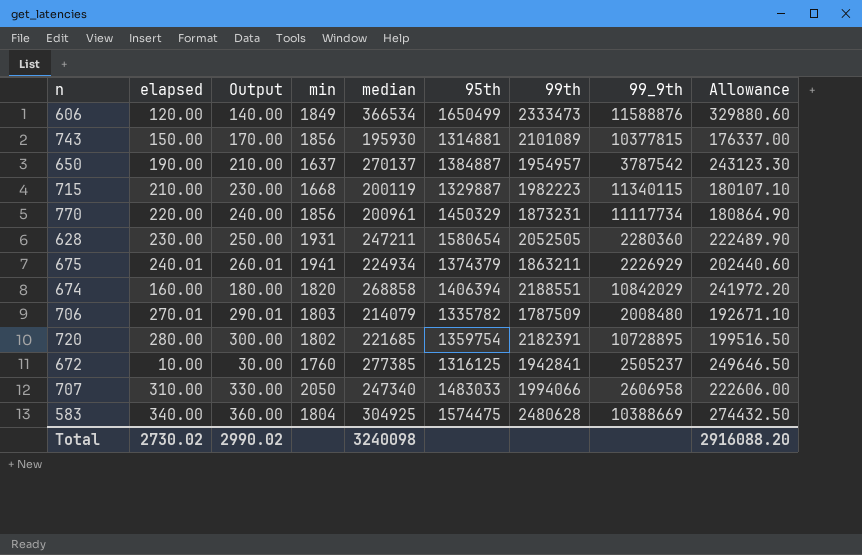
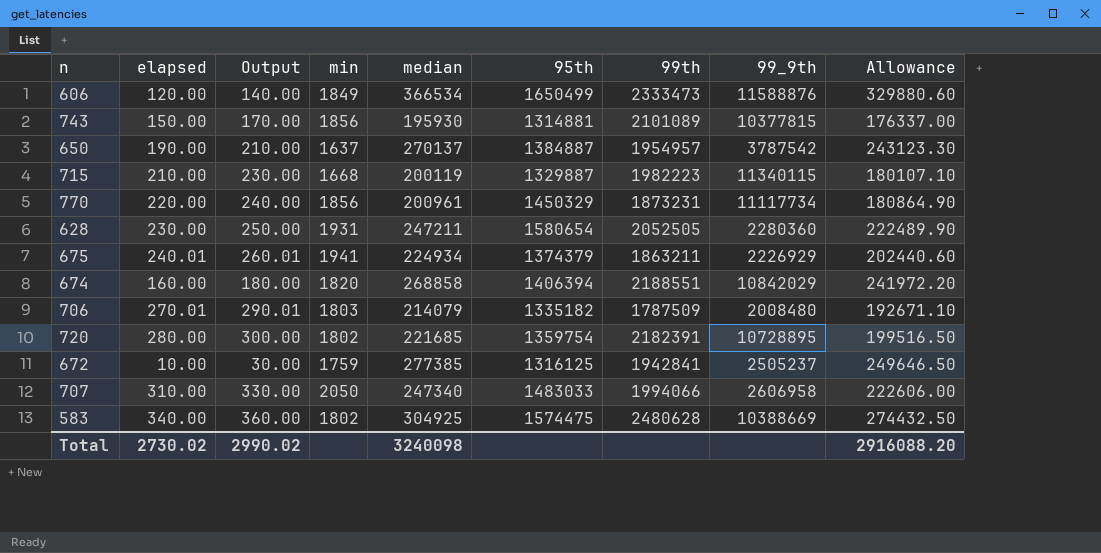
706 | 95th: 1335782 -> 1335182
672 | min: 1760 -> 1759
583 | min: 1804 -> 1802

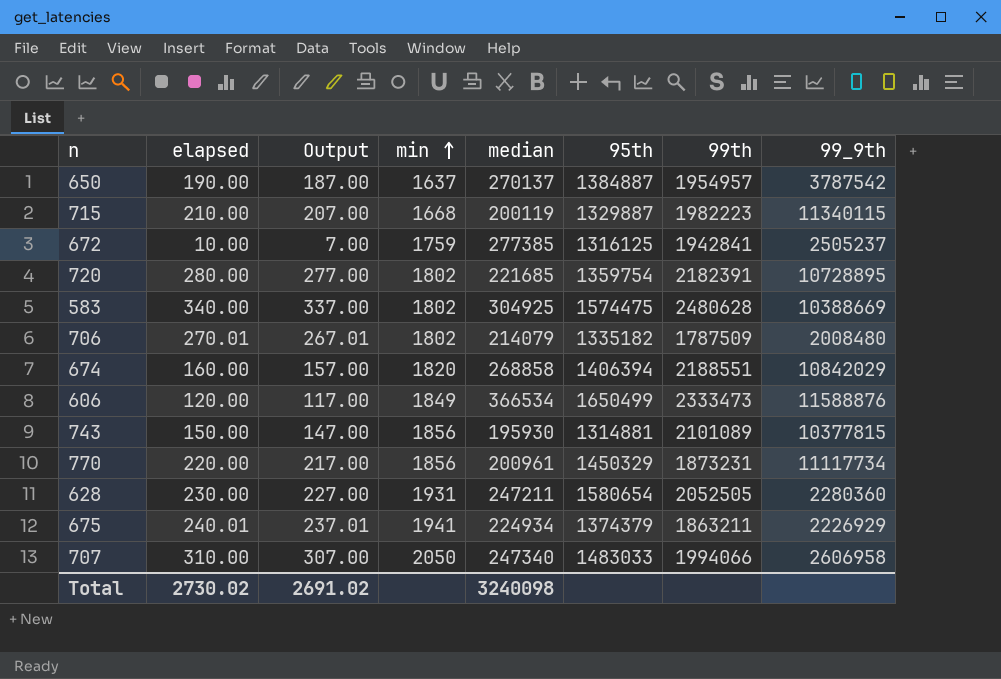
row order: none -> min ascending
column Allowance | formula: [median] * 0.9 -> none
column Output | formula: [elapsed] + 20 -> [elapsed] - 3
706 | min: 1803 -> 1802
Total | Output: 2990.02 -> 2691.02

